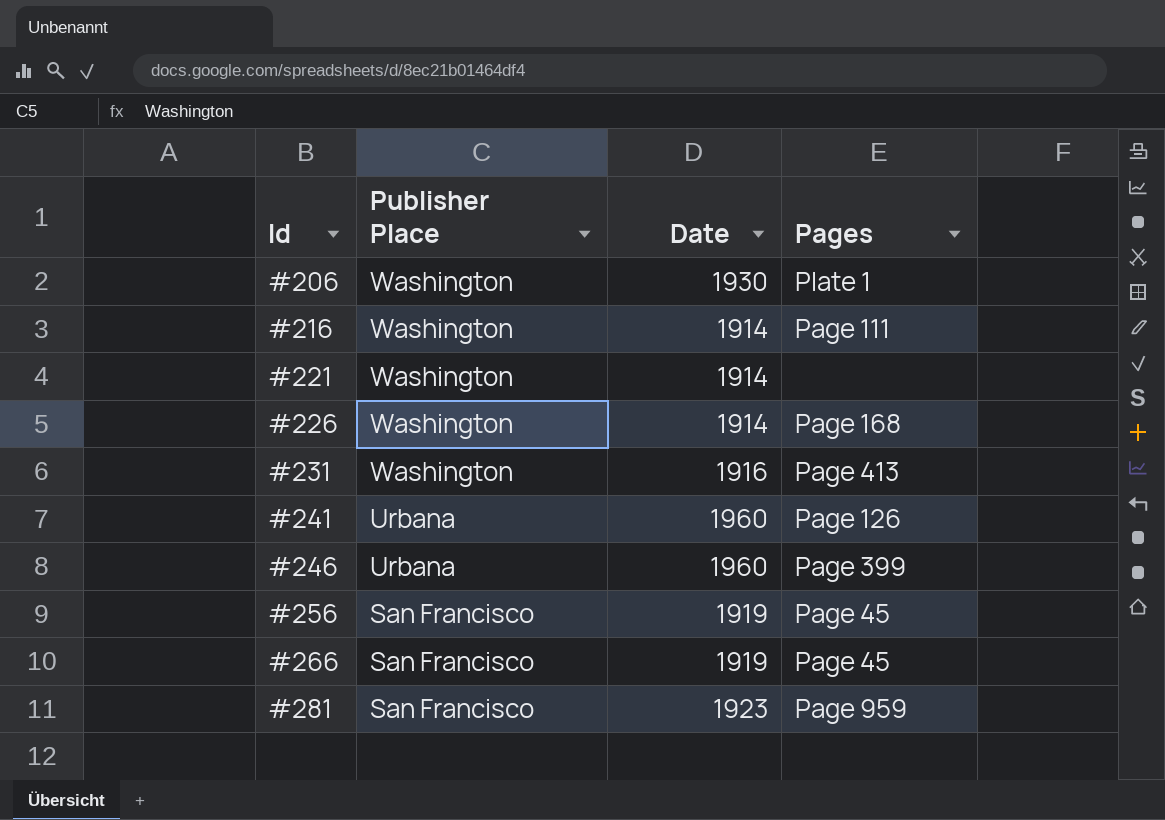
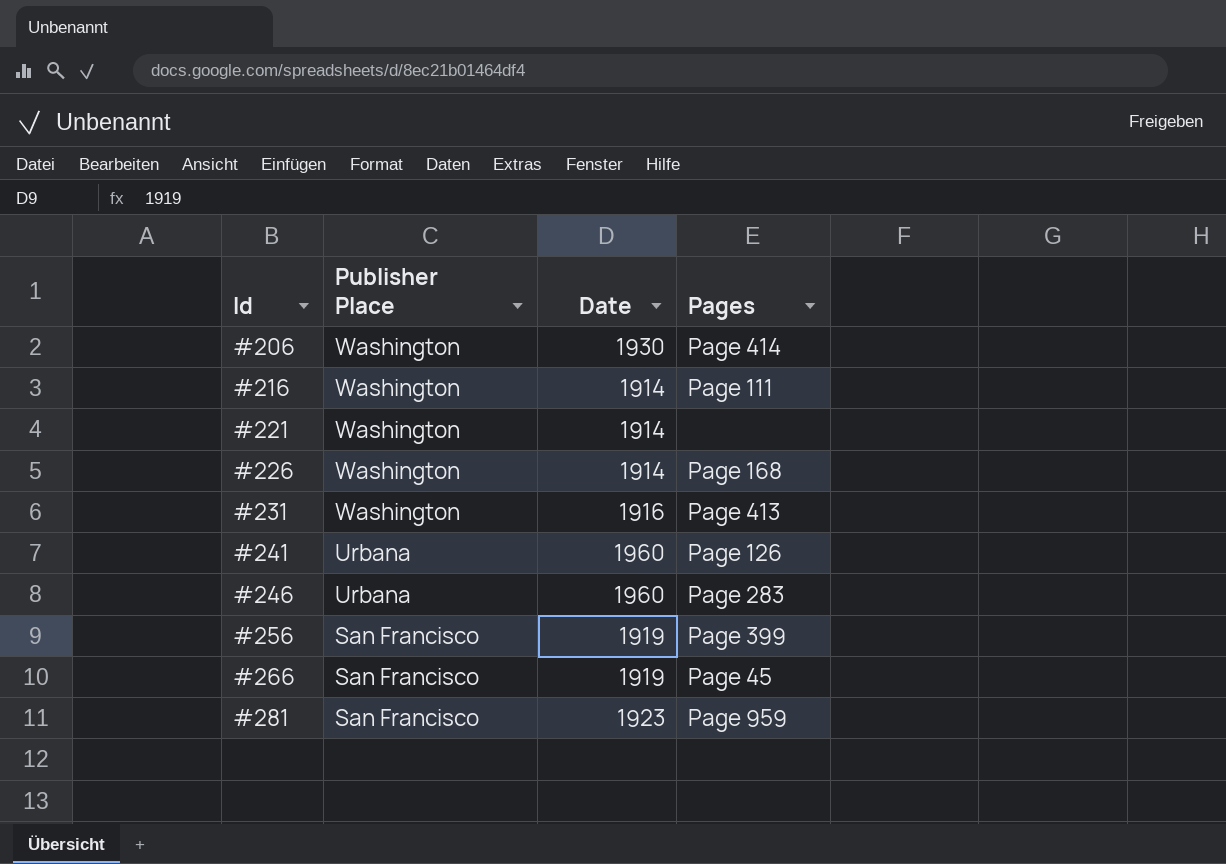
#206 | Pages: Plate 1 -> Page 414
#246 | Pages: Page 399 -> Page 283
#256 | Pages: Page 45 -> Page 399

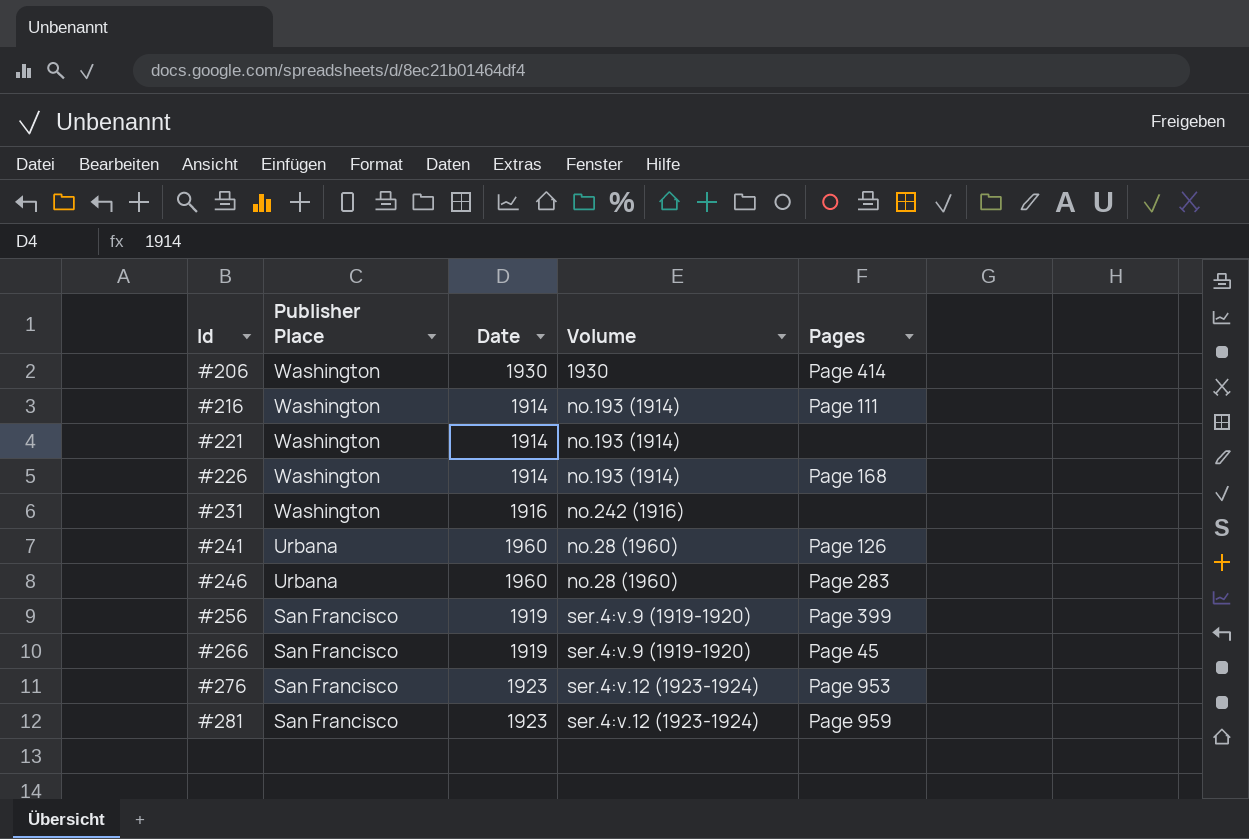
column Volume | position: none -> 4
#231 | Pages: Page 413 -> none
row #276: none -> San Francisco | 1923 | ser.4:v.12 (1923-1924) | Page 953

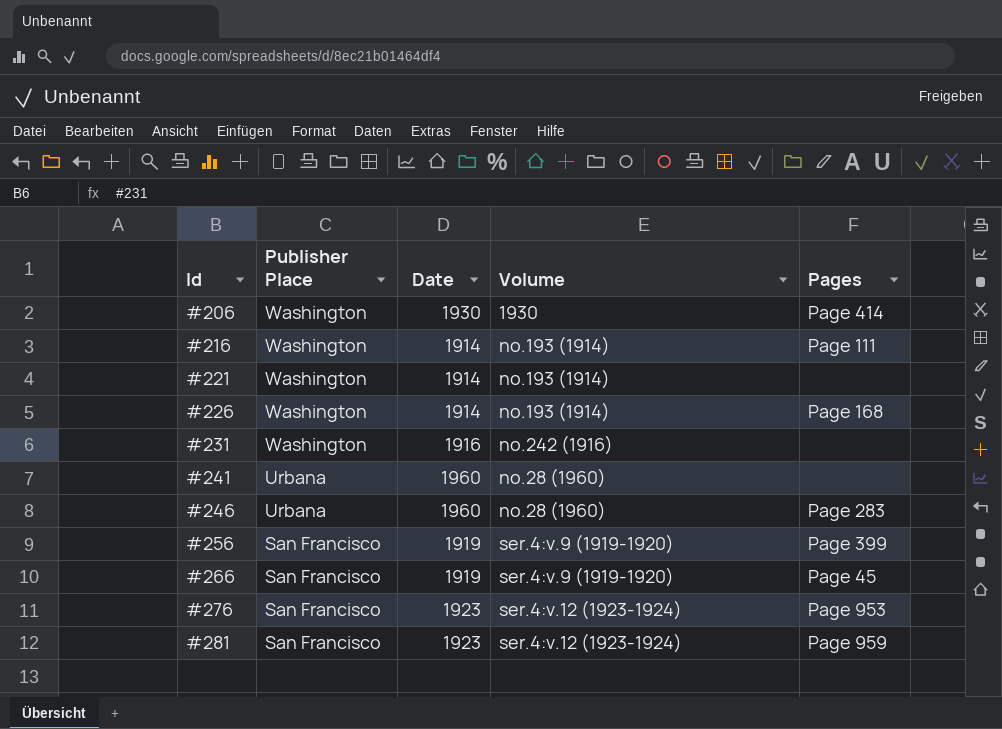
#241 | Pages: Page 126 -> none

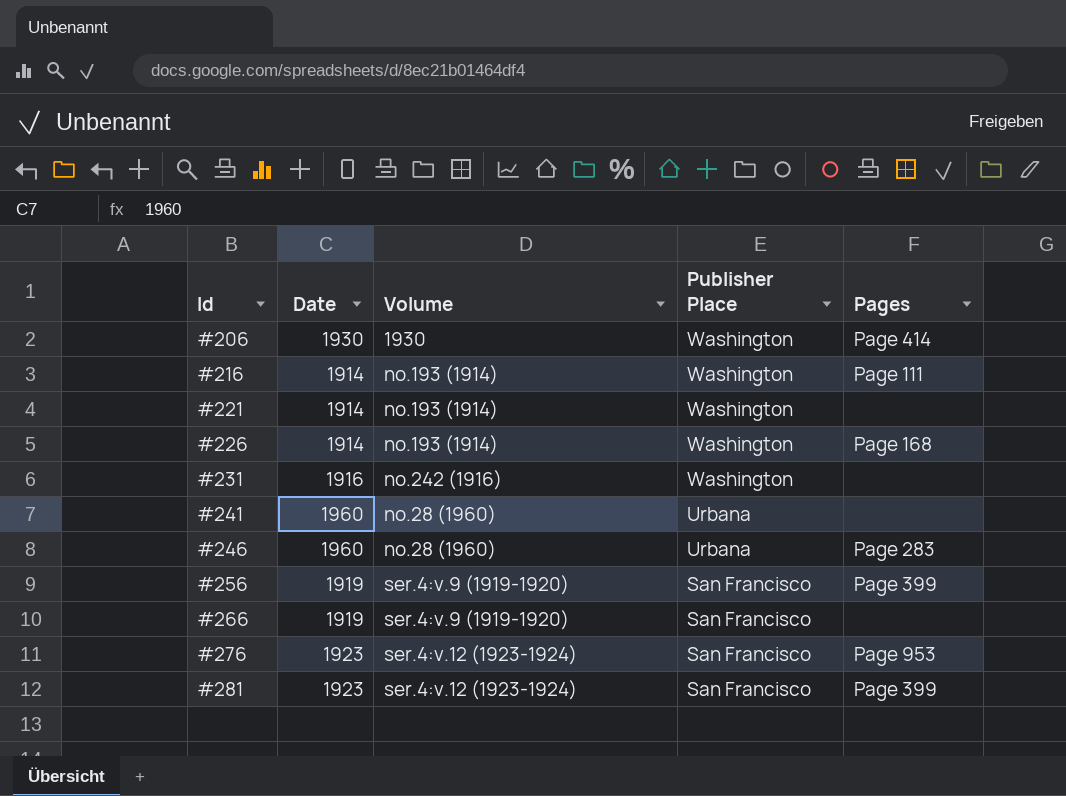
column Publisher Place | position: 2 -> 4
#266 | Pages: Page 45 -> none
#281 | Pages: Page 959 -> Page 399

